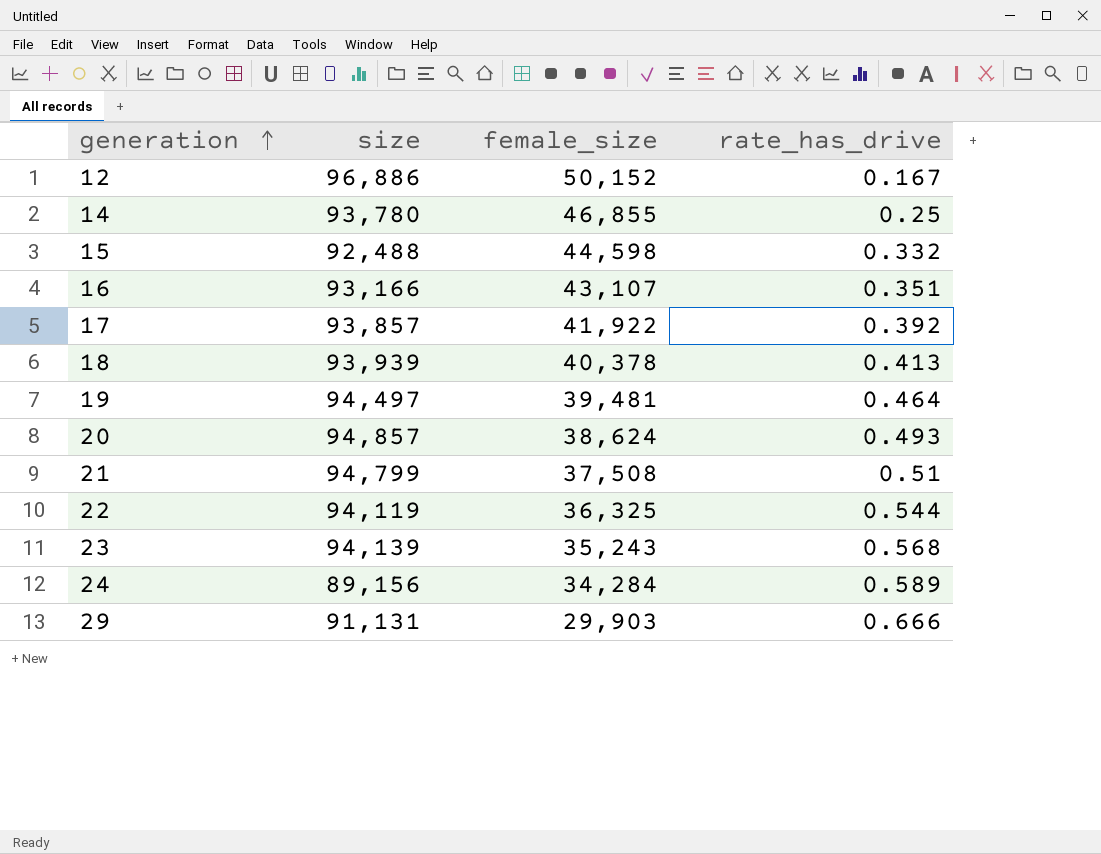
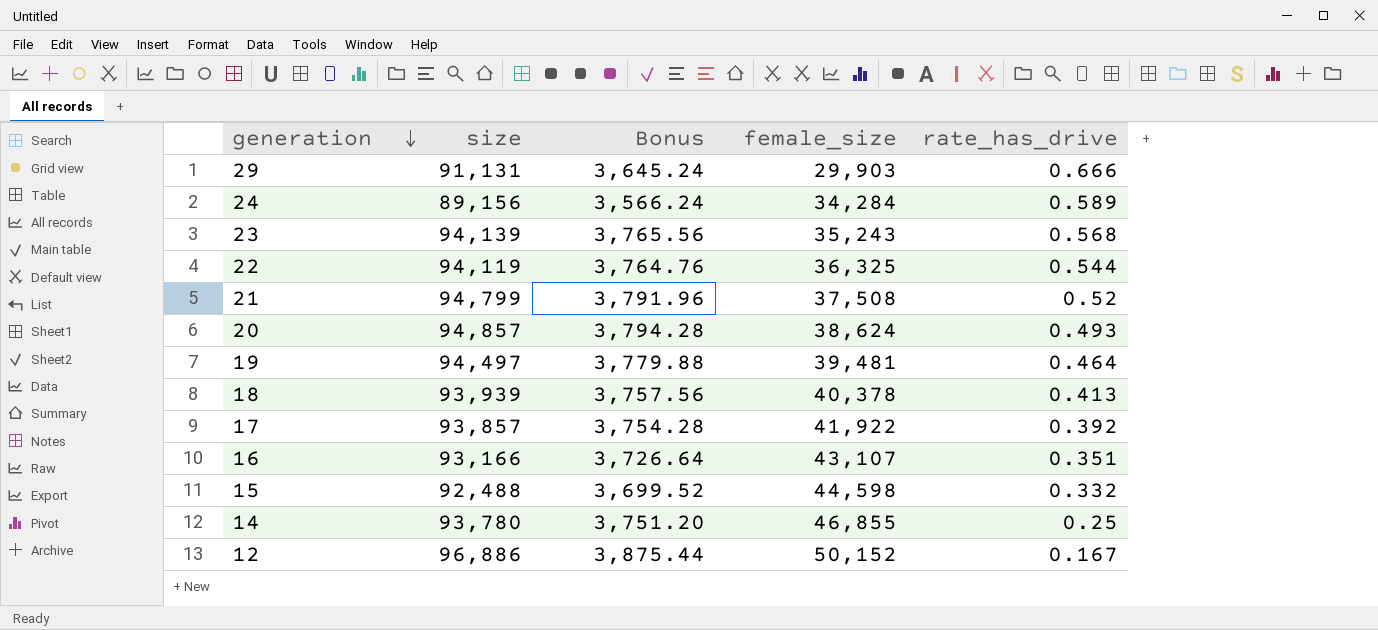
row order: generation ascending -> generation descending
column Bonus | formula: none -> [size] * 0.04
21 | rate_has_drive: 0.51 -> 0.52

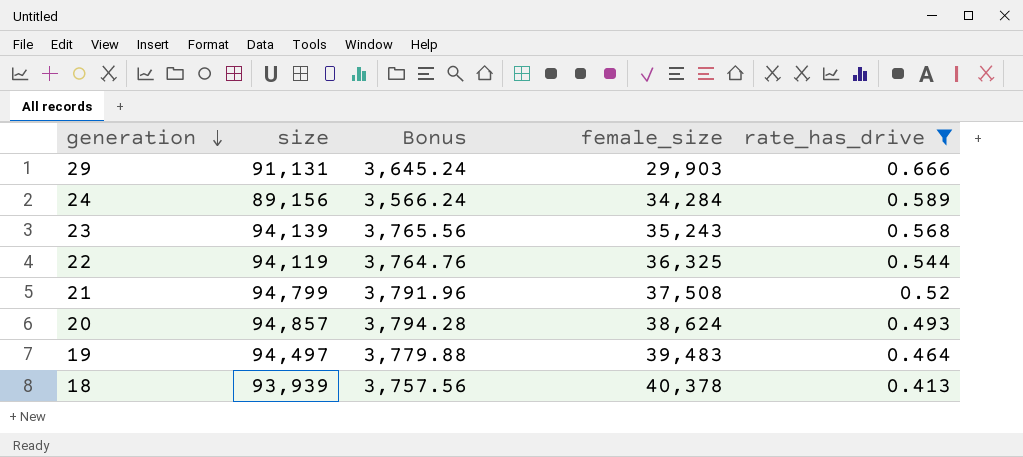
filter: none -> rate_has_drive >= 0.413
19 | female_size: 39,481 -> 39,483

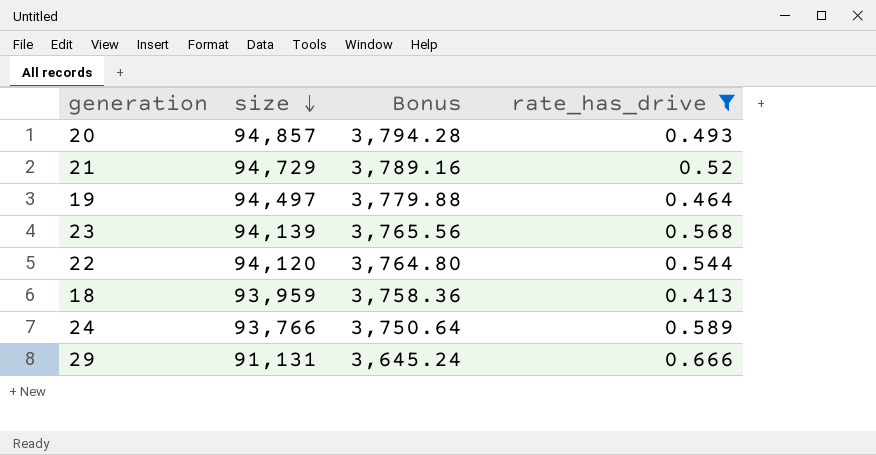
row order: generation descending -> size descending
column female_size | position: 4 -> none
21 | size: 94,799 -> 94,729
21 | Bonus: 3,791.96 -> 3,789.16
22 | size: 94,119 -> 94,120
22 | Bonus: 3,764.76 -> 3,764.80
18 | size: 93,939 -> 93,959
18 | Bonus: 3,757.56 -> 3,758.36
24 | size: 89,156 -> 93,766
24 | Bonus: 3,566.24 -> 3,750.64

